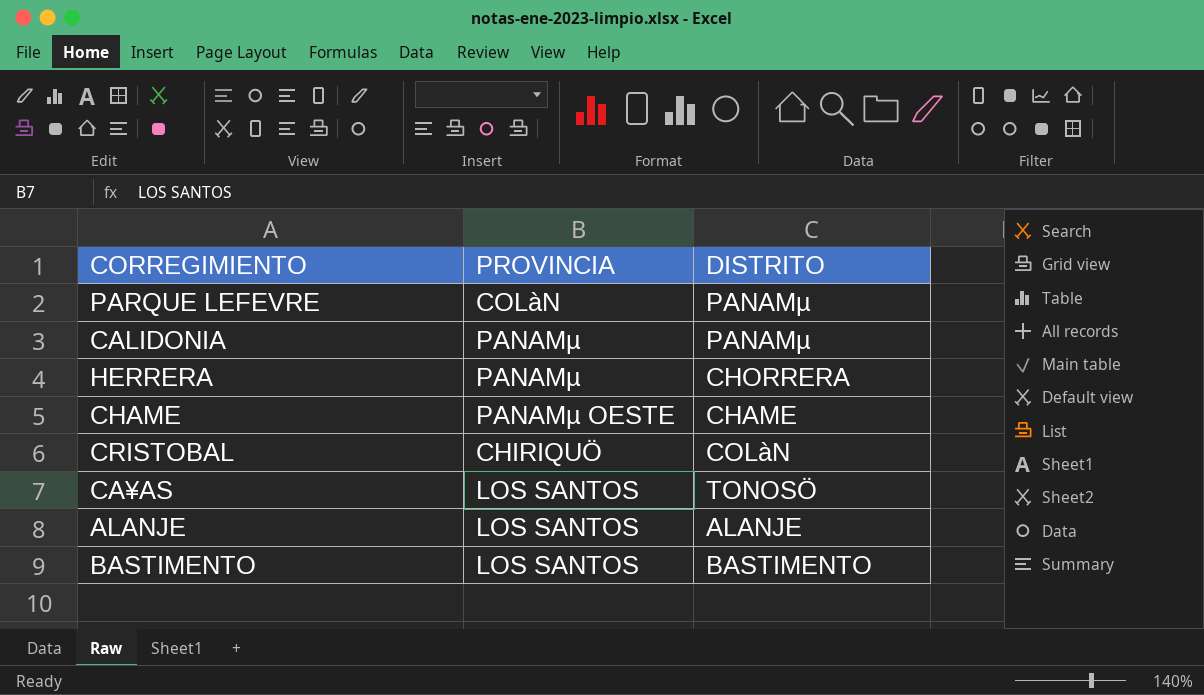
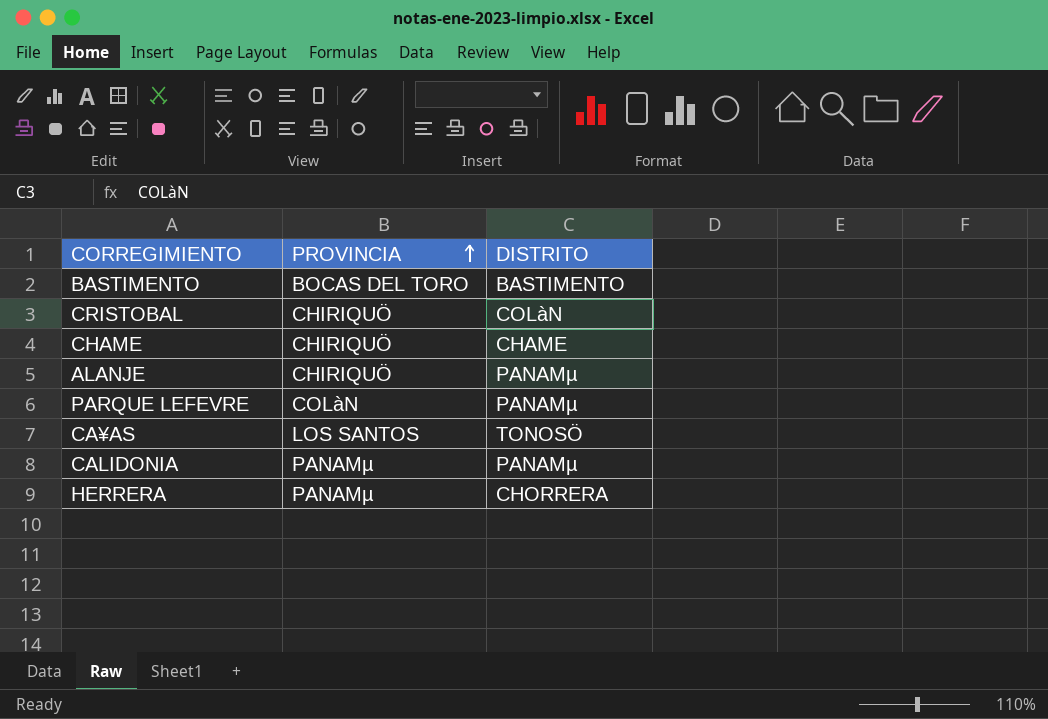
row order: none -> PROVINCIA ascending
BASTIMENTO | PROVINCIA: LOS SANTOS -> BOCAS DEL TORO
CHAME | PROVINCIA: PANAMµ OESTE -> CHIRIQUÖ
ALANJE | PROVINCIA: LOS SANTOS -> CHIRIQUÖ
ALANJE | DISTRITO: ALANJE -> PANAMµ

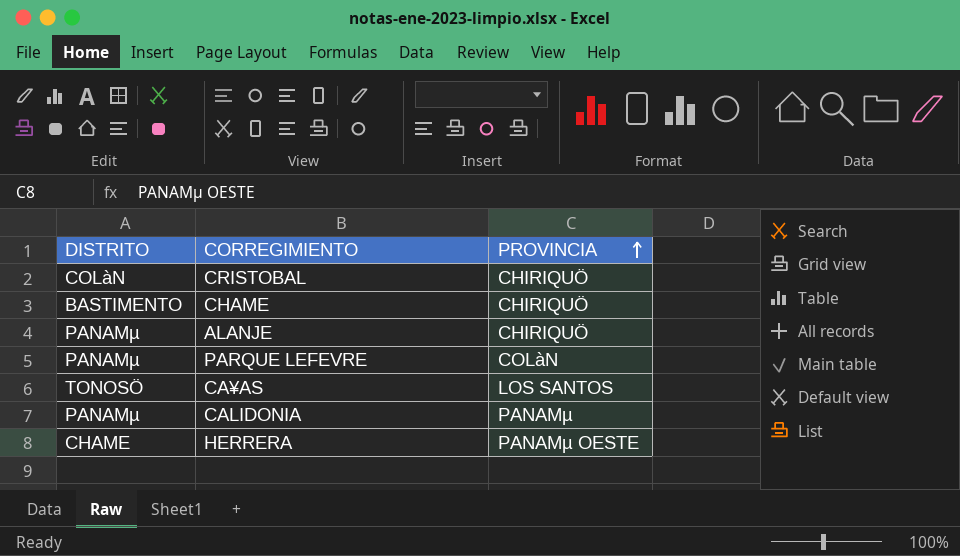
column DISTRITO | position: 3 -> 1
row BASTIMENTO: BOCAS DEL TORO | BASTIMENTO -> none
CHAME | DISTRITO: CHAME -> BASTIMENTO
HERRERA | DISTRITO: CHORRERA -> CHAME
HERRERA | PROVINCIA: PANAMµ -> PANAMµ OESTE

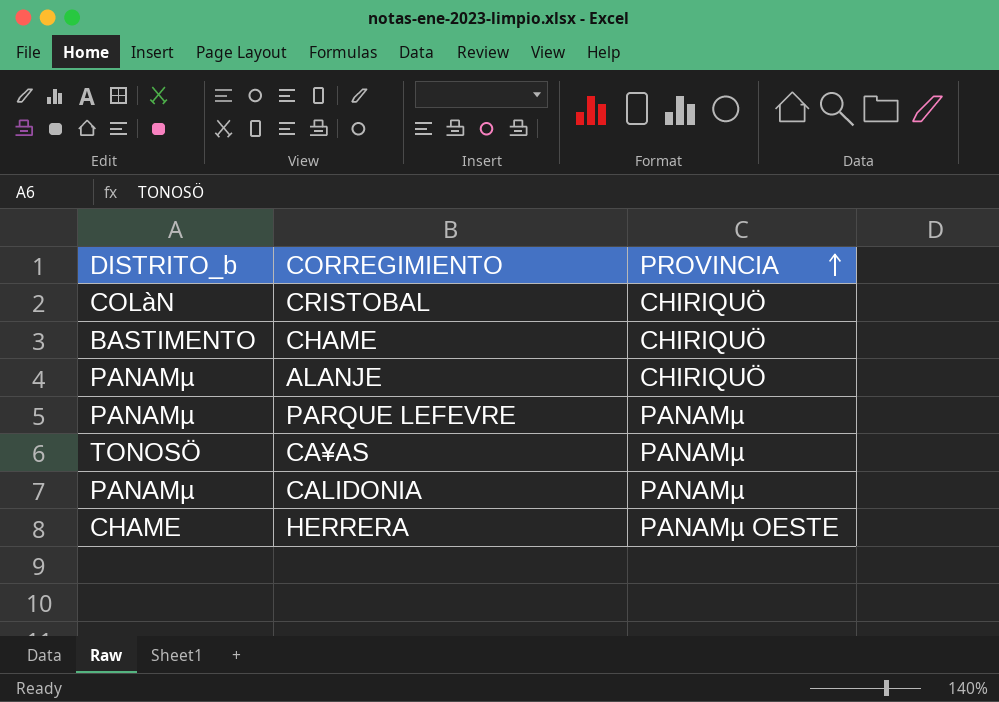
column name: DISTRITO -> DISTRITO_b
PARQUE LEFEVRE | PROVINCIA: COLàN -> PANAMµ
CA¥AS | PROVINCIA: LOS SANTOS -> PANAMµ

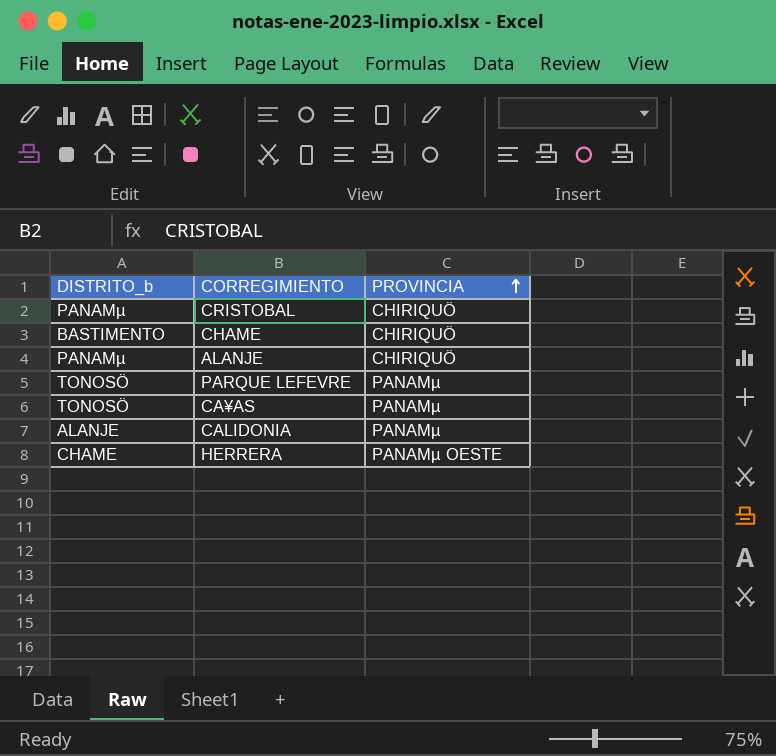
CRISTOBAL | DISTRITO_b: COLàN -> PANAMµ
PARQUE LEFEVRE | DISTRITO_b: PANAMµ -> TONOSÖ
CALIDONIA | DISTRITO_b: PANAMµ -> ALANJE

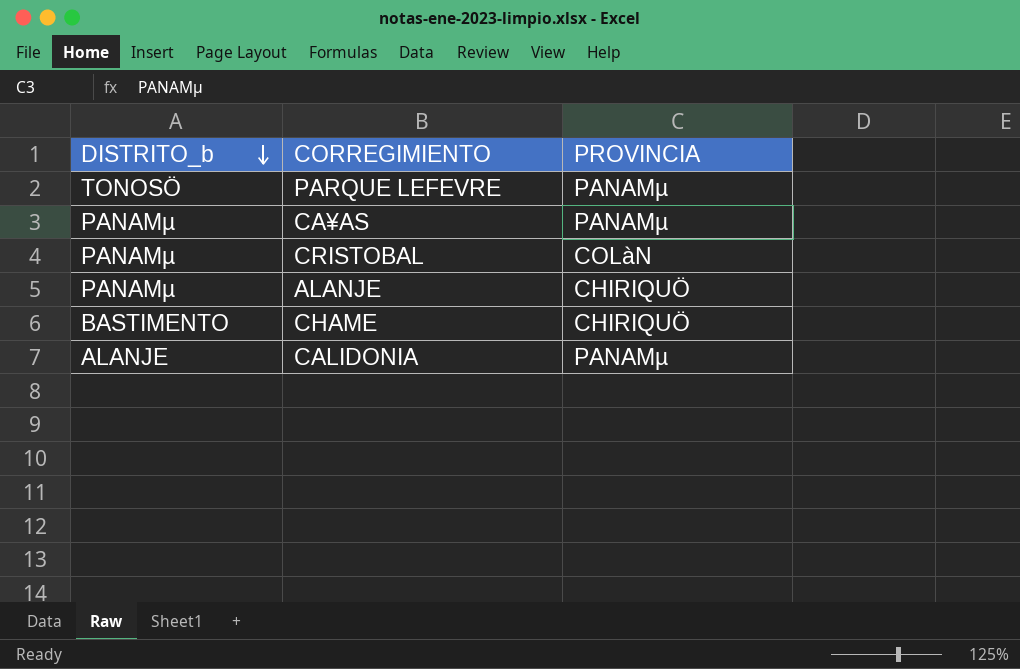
row order: PROVINCIA ascending -> DISTRITO_b descending
row HERRERA: CHAME | PANAMµ OESTE -> none
CA¥AS | DISTRITO_b: TONOSÖ -> PANAMµ
CRISTOBAL | PROVINCIA: CHIRIQUÖ -> COLàN

